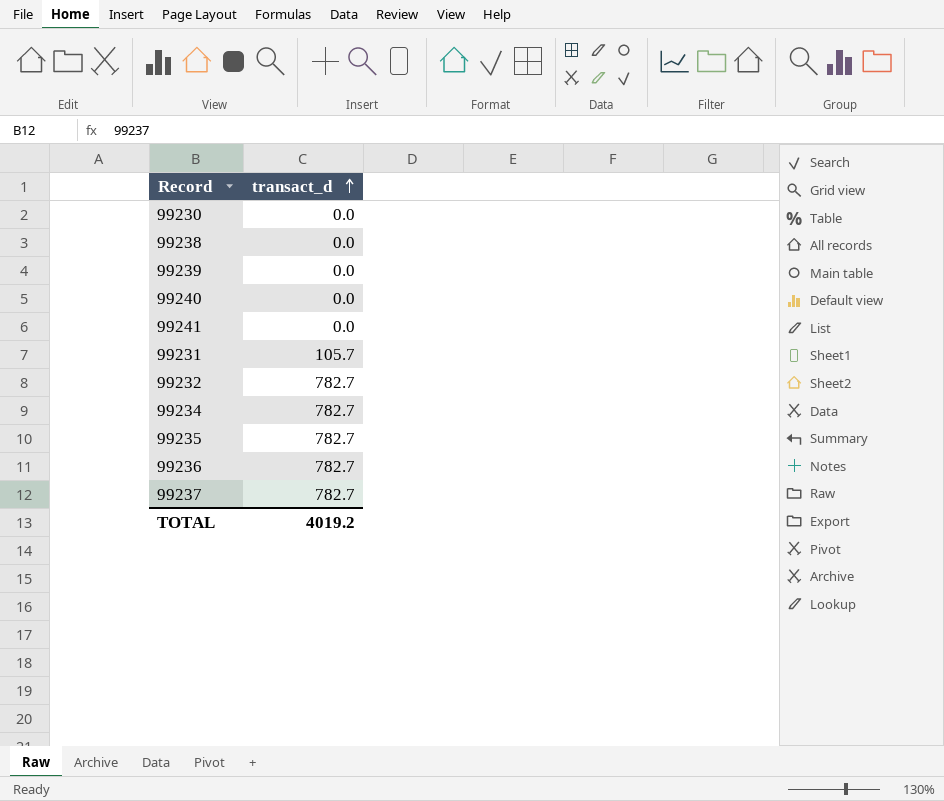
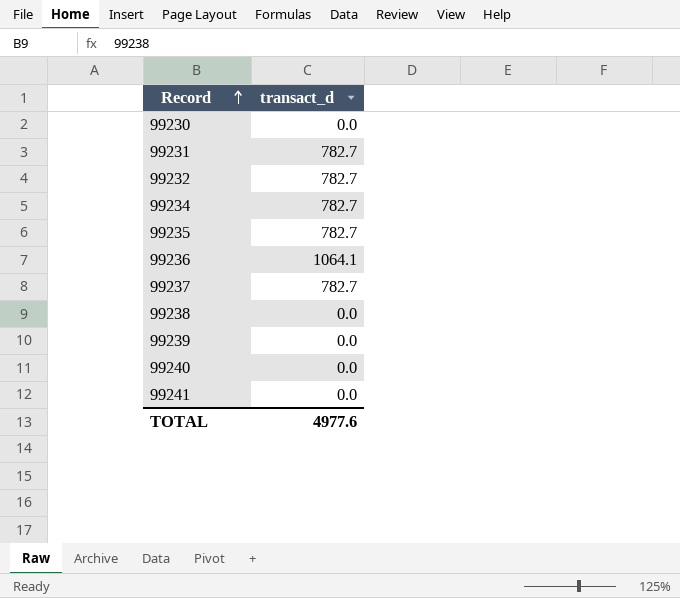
row order: transact_d ascending -> Record ascending
99231 | transact_d: 105.7 -> 782.7
99236 | transact_d: 782.7 -> 1064.1
TOTAL | transact_d: 4019.2 -> 4977.6

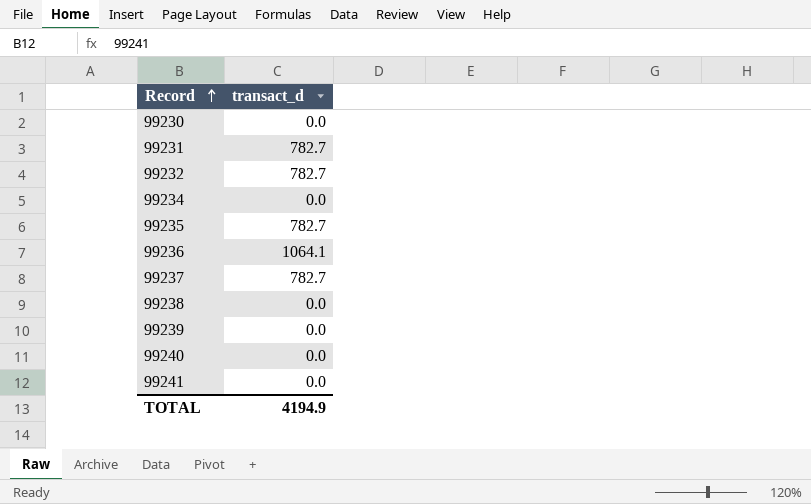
99234 | transact_d: 782.7 -> 0.0
TOTAL | transact_d: 4977.6 -> 4194.9

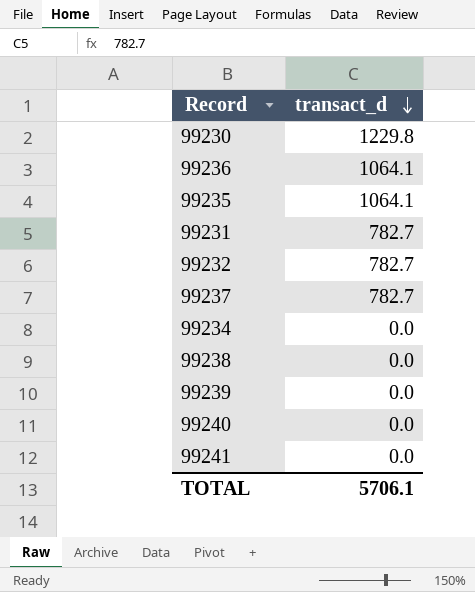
row order: Record ascending -> transact_d descending
99230 | transact_d: 0.0 -> 1229.8
99235 | transact_d: 782.7 -> 1064.1
TOTAL | transact_d: 4194.9 -> 5706.1

